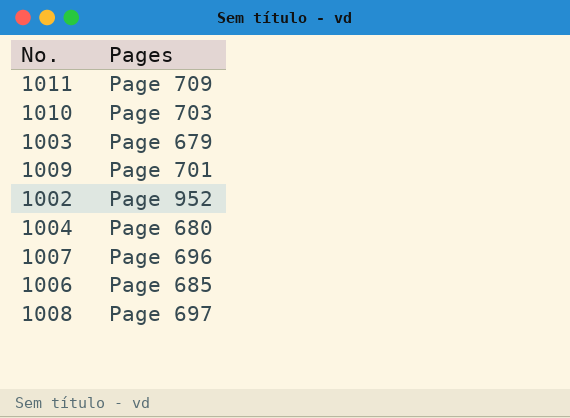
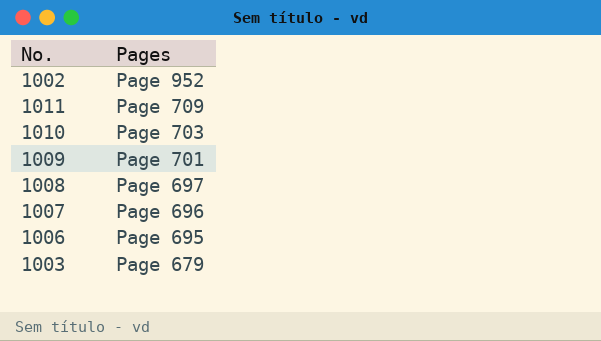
row order: none -> Pages descending
row 1004: Page 680 -> none
1006 | Pages: Page 685 -> Page 695

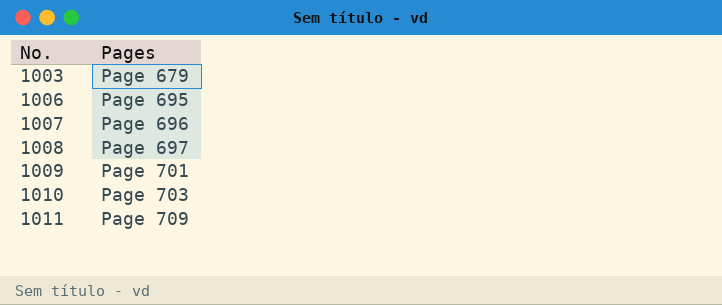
row order: Pages descending -> No. ascending
row 1002: Page 952 -> none

